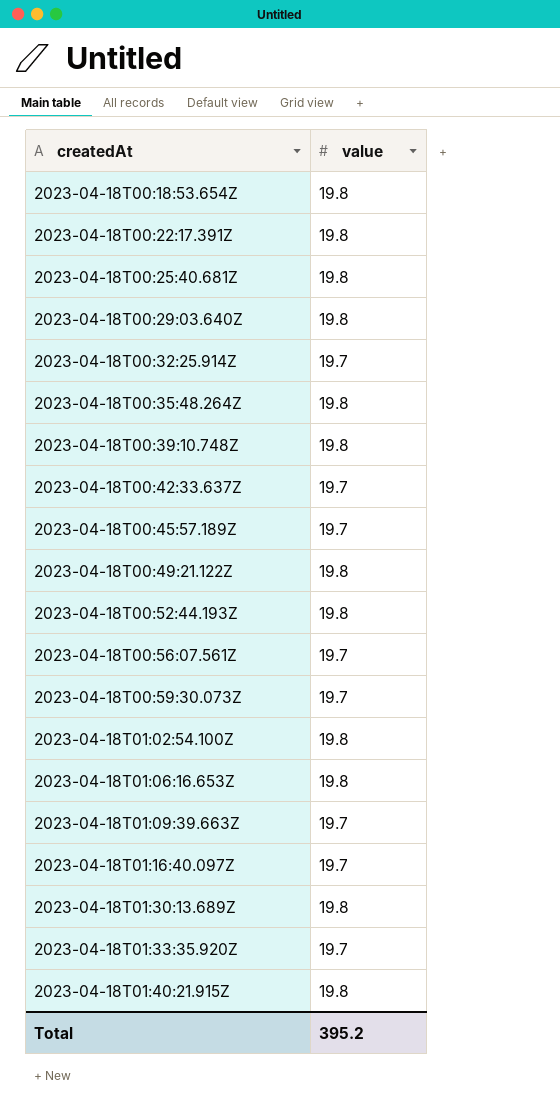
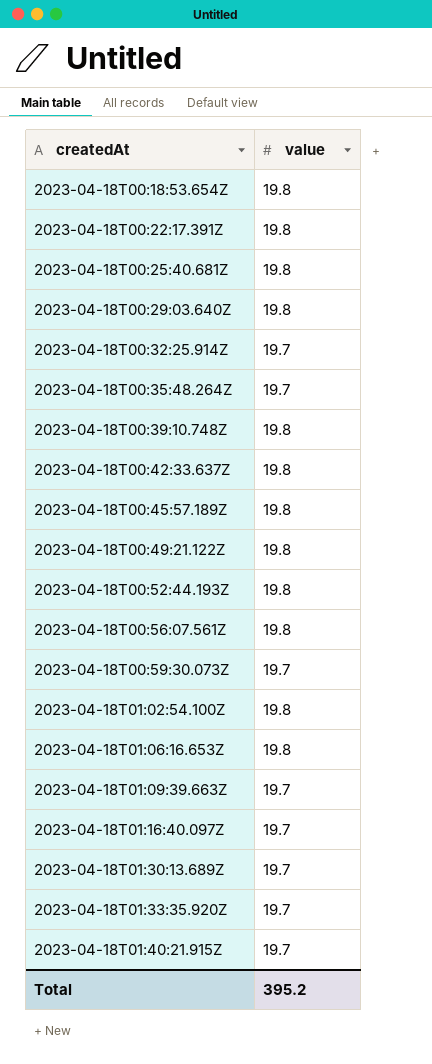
2023-04-18T00:35:48.264Z | value: 19.8 -> 19.7
2023-04-18T00:42:33.637Z | value: 19.7 -> 19.8
2023-04-18T00:45:57.189Z | value: 19.7 -> 19.8
2023-04-18T00:56:07.561Z | value: 19.7 -> 19.8
2023-04-18T01:30:13.689Z | value: 19.8 -> 19.7
2023-04-18T01:40:21.915Z | value: 19.8 -> 19.7

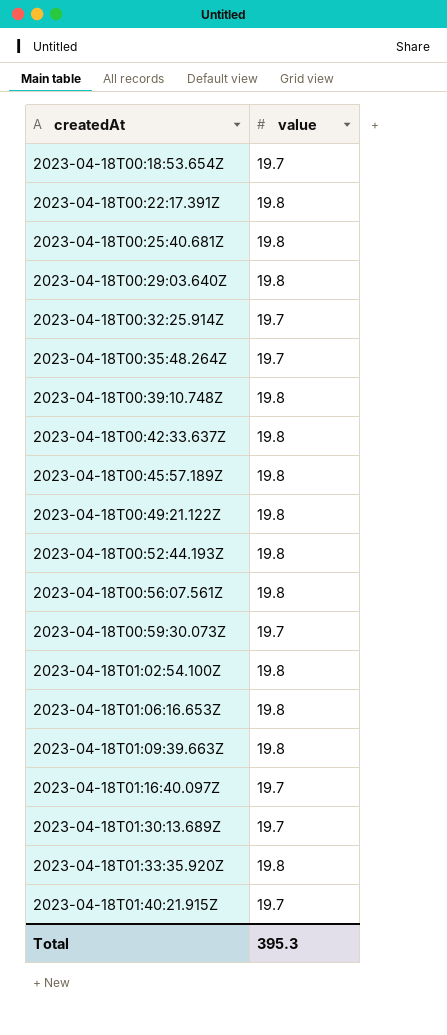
2023-04-18T00:18:53.654Z | value: 19.8 -> 19.7
2023-04-18T01:09:39.663Z | value: 19.7 -> 19.8
2023-04-18T01:33:35.920Z | value: 19.7 -> 19.8
Total | value: 395.2 -> 395.3

